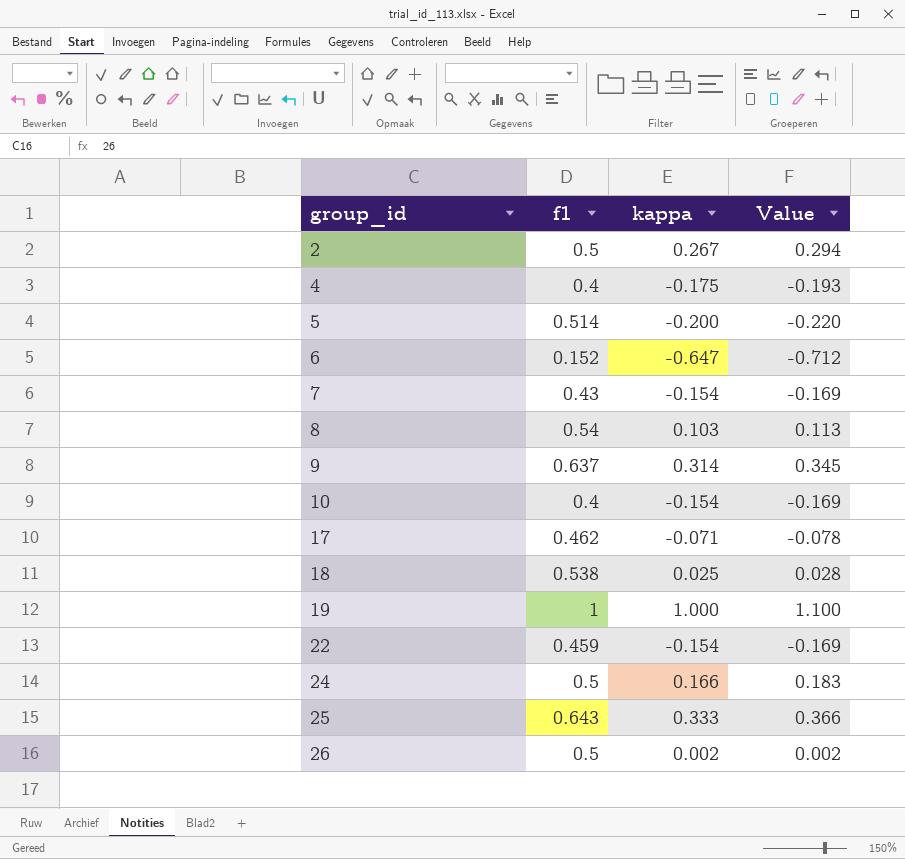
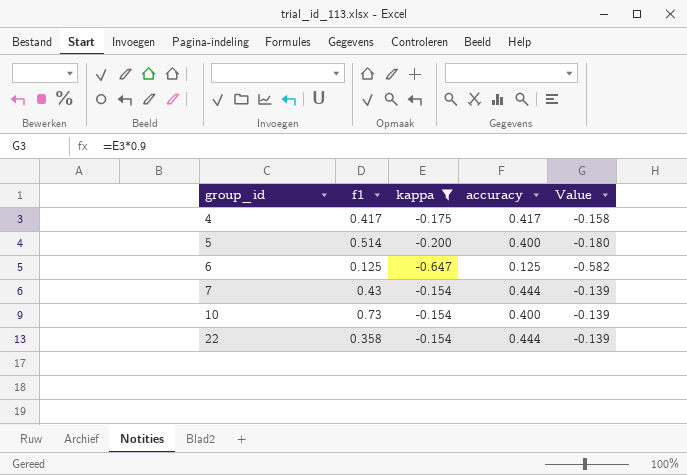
filter: none -> kappa <= -0.154
column accuracy | position: none -> 4
column Value | formula: [kappa] * 1.1 -> [kappa] * 0.9
4 | f1: 0.4 -> 0.417
6 | f1: 0.152 -> 0.125
10 | f1: 0.4 -> 0.73
22 | f1: 0.459 -> 0.358

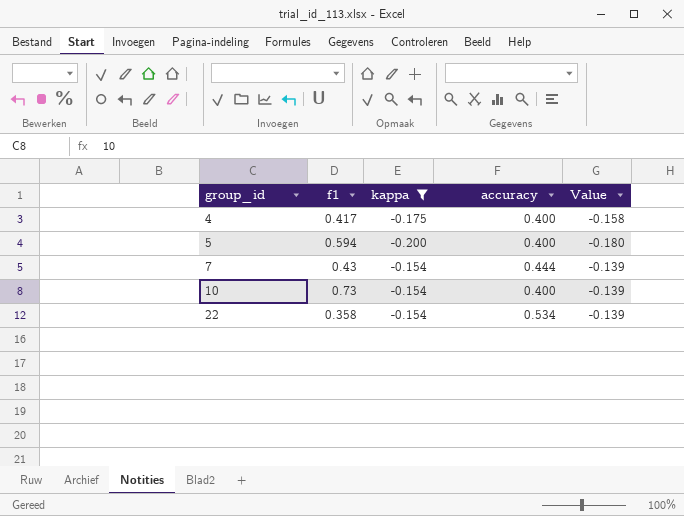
row 6: 0.125 | -0.647 | 0.125 | -0.582 -> none
4 | accuracy: 0.417 -> 0.400
5 | f1: 0.514 -> 0.594
22 | accuracy: 0.444 -> 0.534

